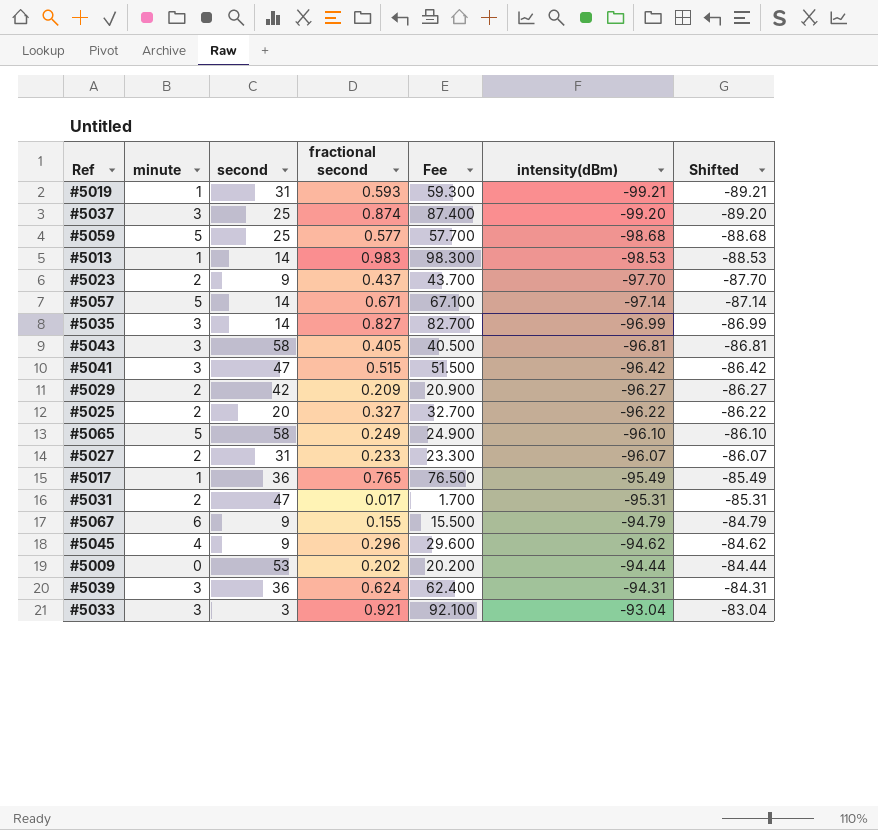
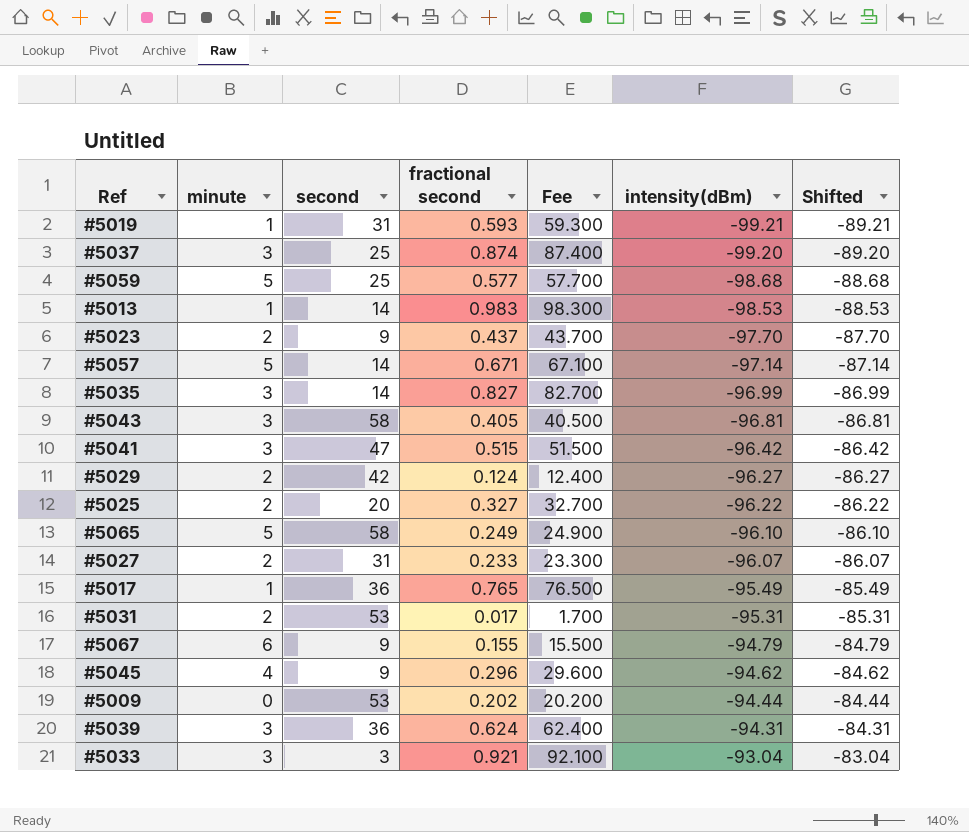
#5029 | fractional second: 0.209 -> 0.124
#5029 | Fee: 20.900 -> 12.400
#5031 | second: 47 -> 53

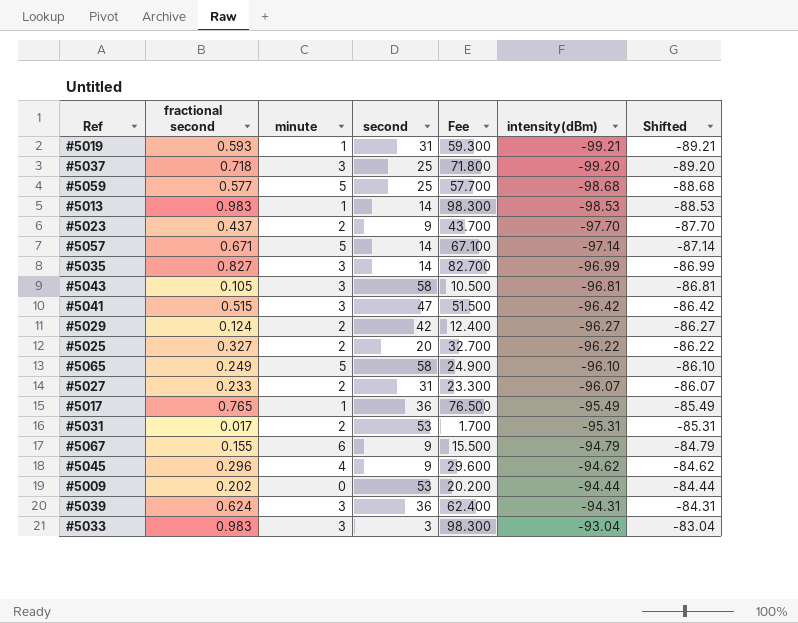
column fractional second | position: 4 -> 2
#5037 | fractional second: 0.874 -> 0.718
#5037 | Fee: 87.400 -> 71.800
#5043 | fractional second: 0.405 -> 0.105
#5043 | Fee: 40.500 -> 10.500
#5033 | fractional second: 0.921 -> 0.983
#5033 | Fee: 92.100 -> 98.300

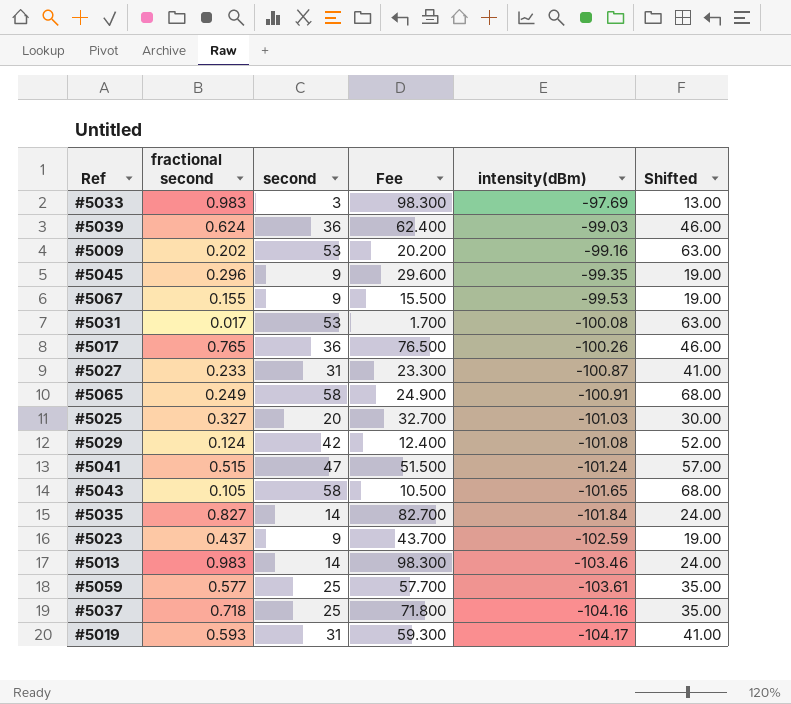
row order: intensity(dBm) ascending -> intensity(dBm) descending
column minute | position: 3 -> none
column Shifted | formula: [intensity(dBm)] + 10 -> [second] + 10
row #5057: 0.671 | 5 | 14 | 67.100 | -97.14 | -87.14 -> none
#5033 | intensity(dBm): -93.04 -> -97.69
#5039 | intensity(dBm): -94.31 -> -99.03
#5009 | intensity(dBm): -94.44 -> -99.16
#5045 | intensity(dBm): -94.62 -> -99.35
#5067 | intensity(dBm): -94.79 -> -99.53
#5031 | intensity(dBm): -95.31 -> -100.08
#5017 | intensity(dBm): -95.49 -> -100.26
#5027 | intensity(dBm): -96.07 -> -100.87
#5065 | intensity(dBm): -96.10 -> -100.91
#5025 | intensity(dBm): -96.22 -> -101.03
#5029 | intensity(dBm): -96.27 -> -101.08
#5041 | intensity(dBm): -96.42 -> -101.24
#5043 | intensity(dBm): -96.81 -> -101.65
#5035 | intensity(dBm): -96.99 -> -101.84
#5023 | intensity(dBm): -97.70 -> -102.59
#5013 | intensity(dBm): -98.53 -> -103.46
#5059 | intensity(dBm): -98.68 -> -103.61
#5037 | intensity(dBm): -99.20 -> -104.16
#5019 | intensity(dBm): -99.21 -> -104.17

